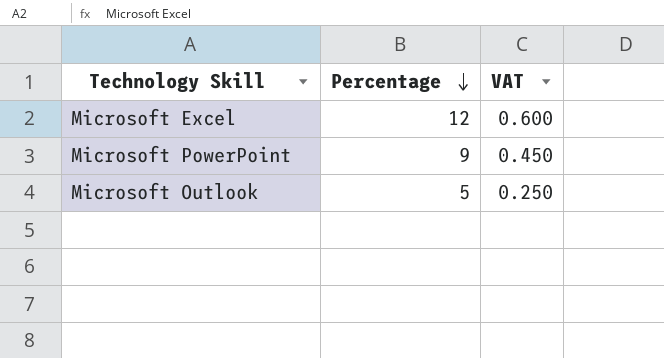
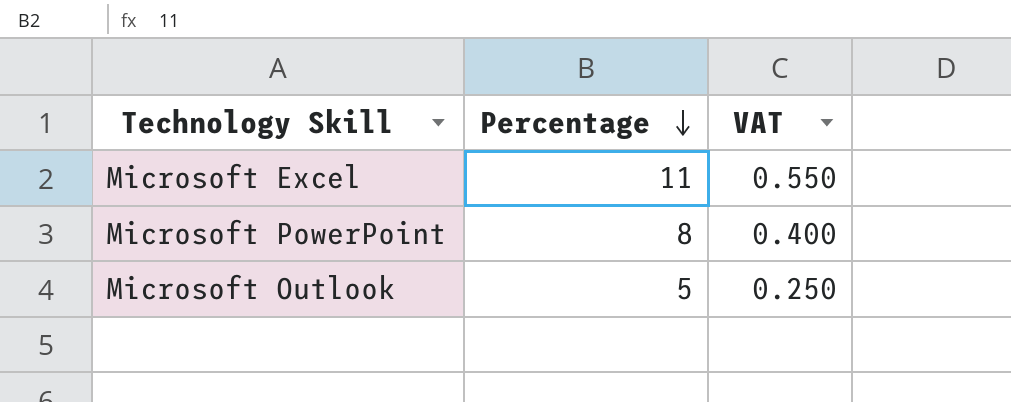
Microsoft Excel | Percentage: 12 -> 11
Microsoft Excel | VAT: 0.600 -> 0.550
Microsoft PowerPoint | Percentage: 9 -> 8
Microsoft PowerPoint | VAT: 0.450 -> 0.400

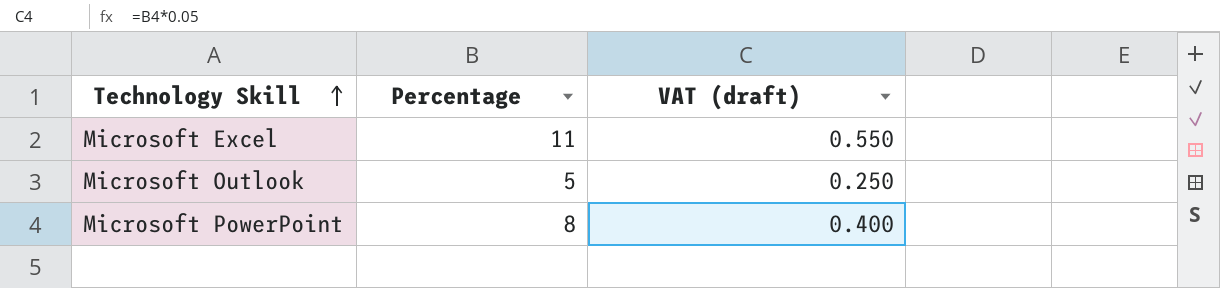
row order: Percentage descending -> Technology Skill ascending
column name: VAT -> VAT (draft)

